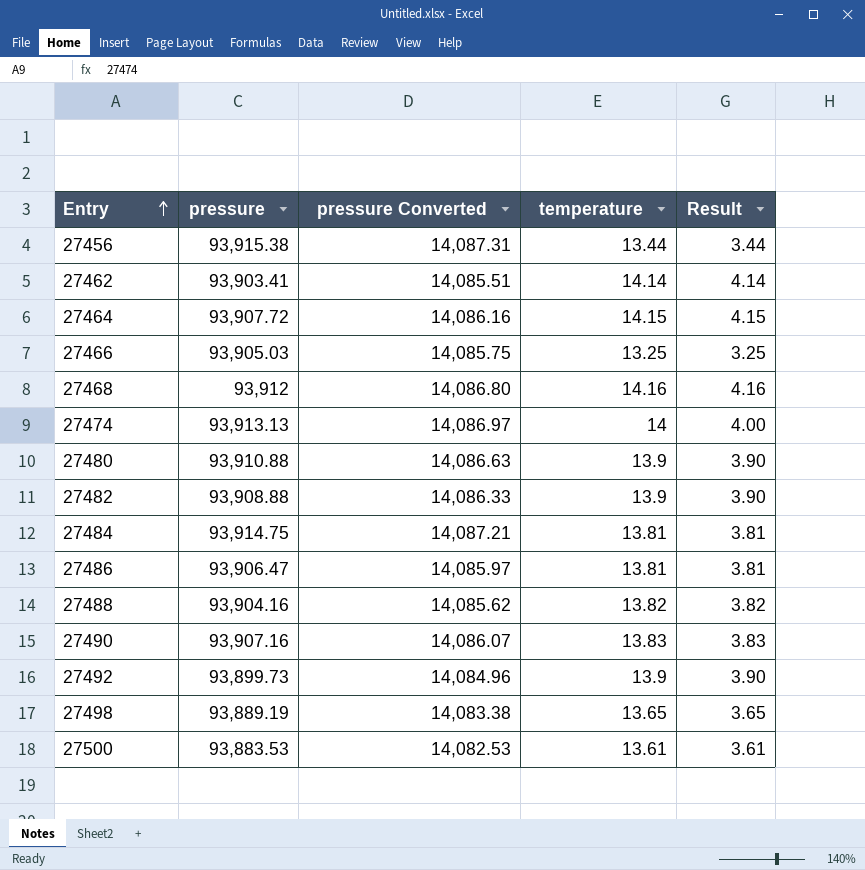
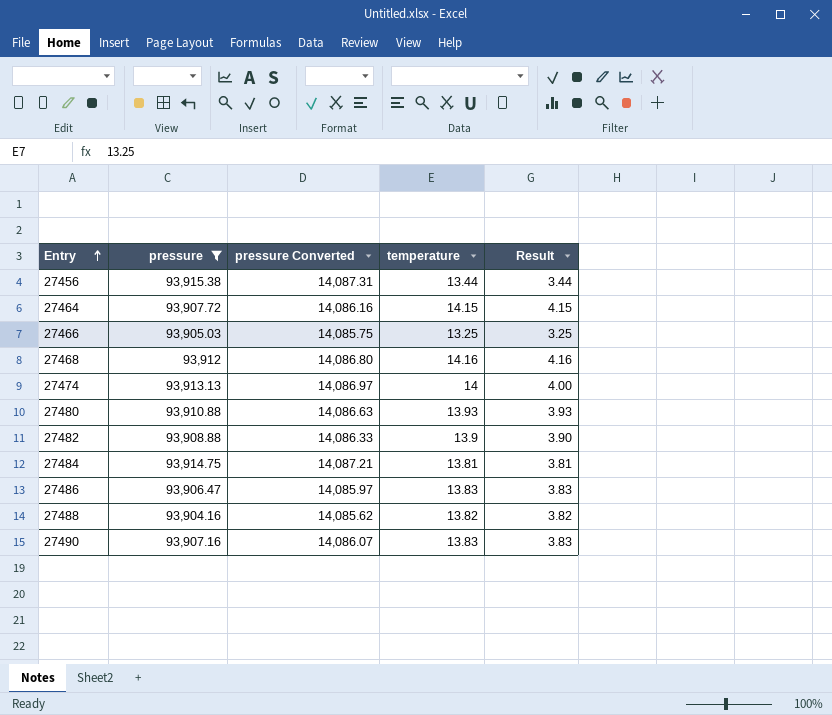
filter: none -> pressure >= 93,904.16
27480 | temperature: 13.9 -> 13.93
27480 | Result: 3.90 -> 3.93
27486 | temperature: 13.81 -> 13.83
27486 | Result: 3.81 -> 3.83

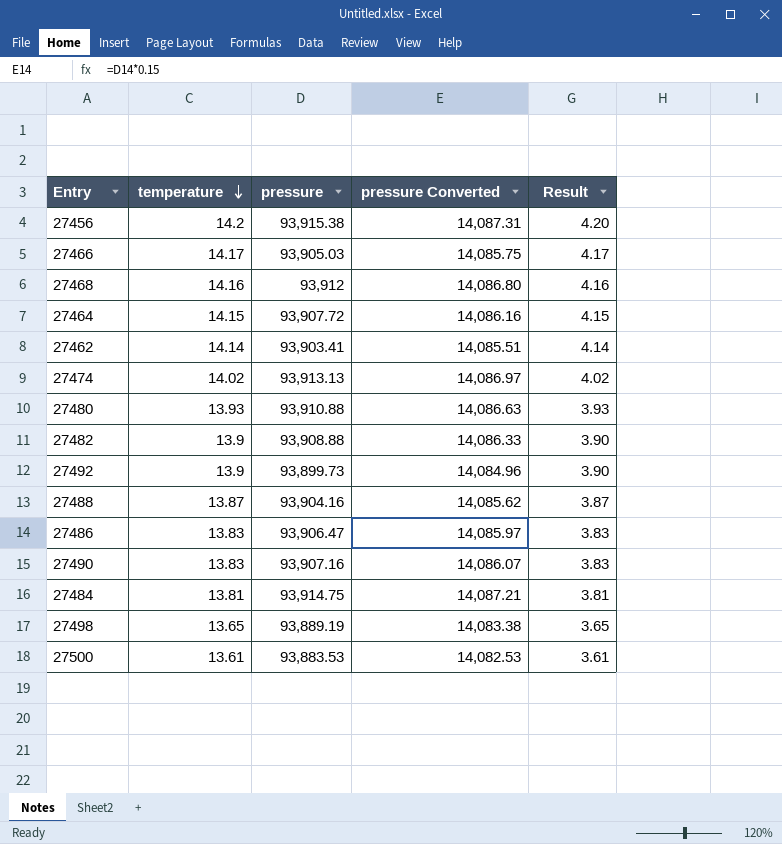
filter: pressure >= 93,904.16 -> none
row order: Entry ascending -> temperature descending
column temperature | position: 4 -> 2
27456 | temperature: 13.44 -> 14.2
27456 | Result: 3.44 -> 4.20
27466 | temperature: 13.25 -> 14.17
27466 | Result: 3.25 -> 4.17
27474 | temperature: 14 -> 14.02
27474 | Result: 4.00 -> 4.02
27488 | temperature: 13.82 -> 13.87
27488 | Result: 3.82 -> 3.87

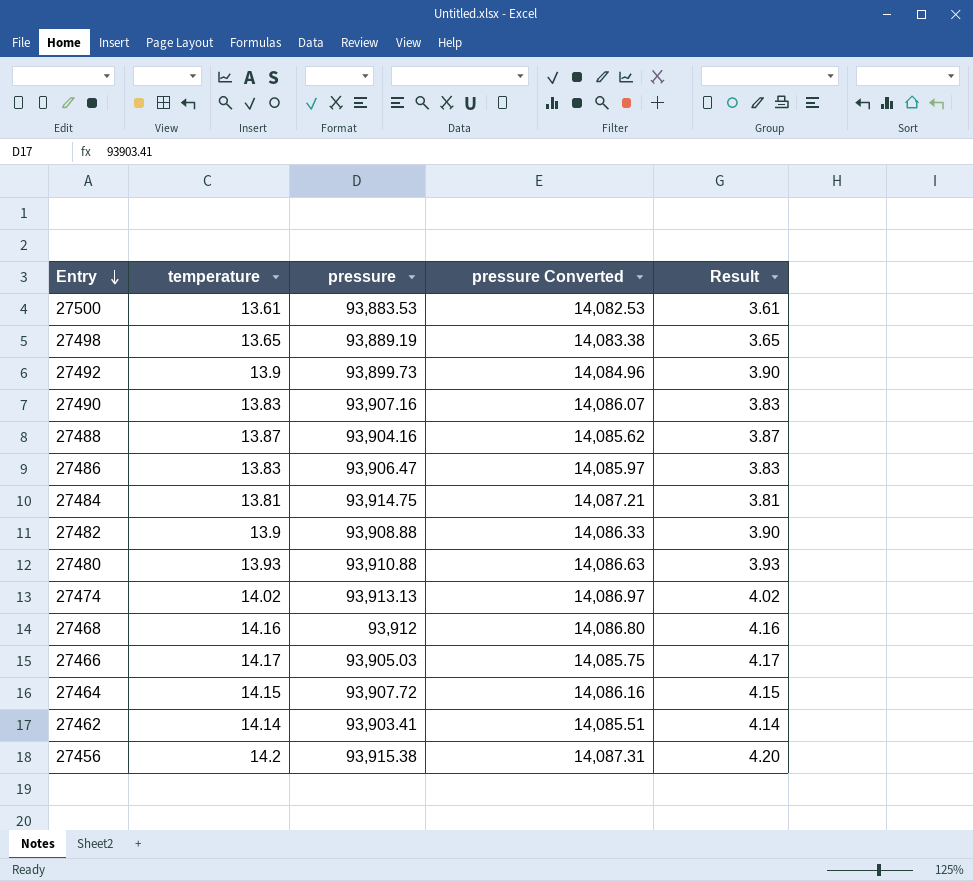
row order: temperature descending -> Entry descending

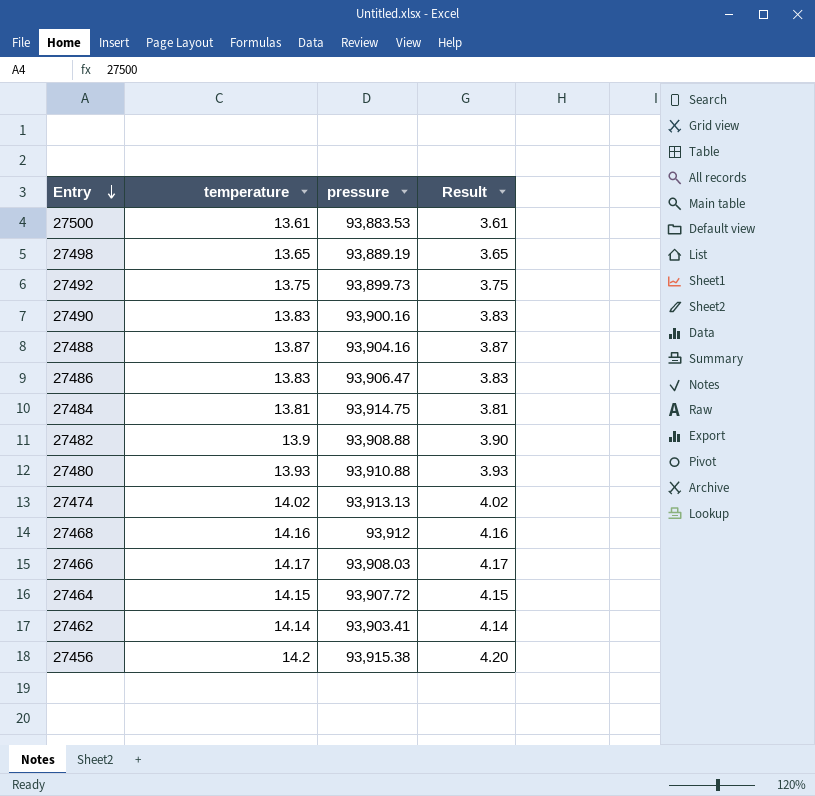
column pressure Converted | formula: [pressure] * 0.15 -> none
27492 | temperature: 13.9 -> 13.75
27492 | Result: 3.90 -> 3.75
27490 | pressure: 93,907.16 -> 93,900.16
27466 | pressure: 93,905.03 -> 93,908.03

